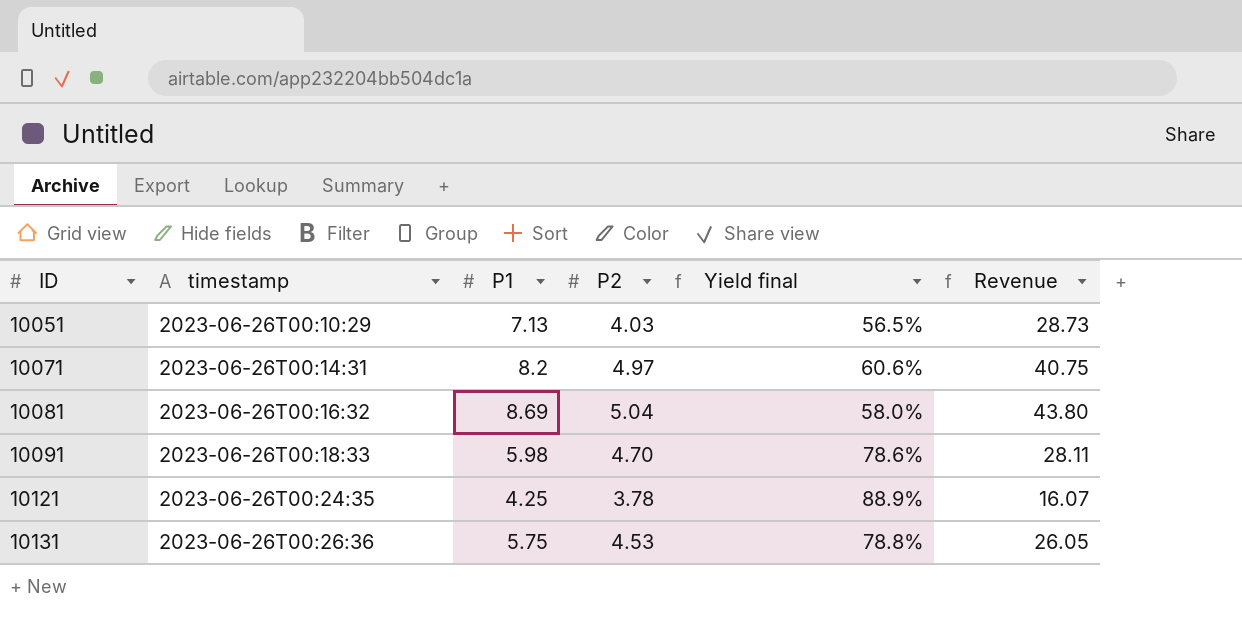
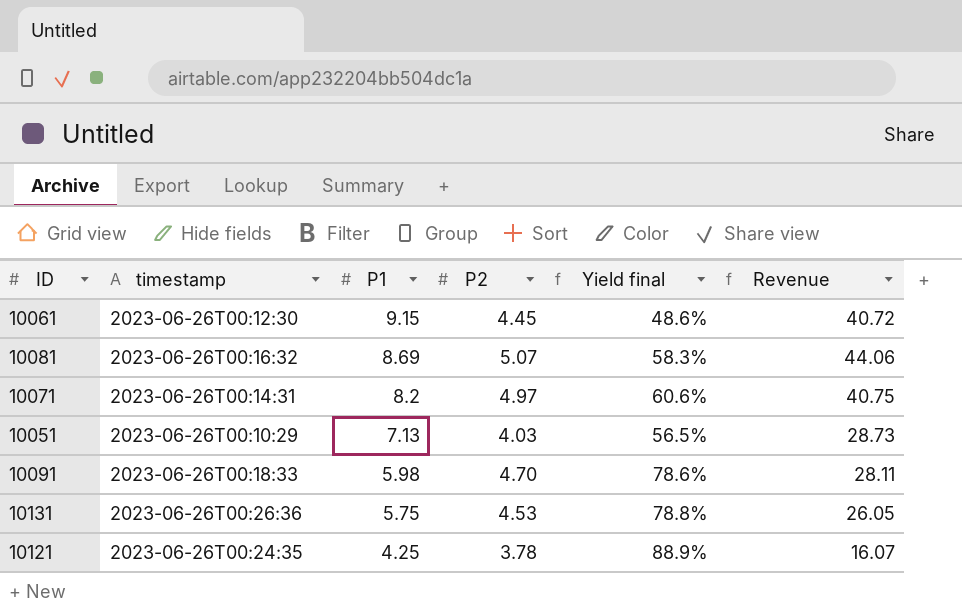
row order: ID ascending -> P1 descending
row 10061: none -> 2023-06-26T00:12:30 | 9.15 | 4.45 | 48.6% | 40.72
10081 | P2: 5.04 -> 5.07
10081 | Yield final: 58.0% -> 58.3%
10081 | Revenue: 43.80 -> 44.06

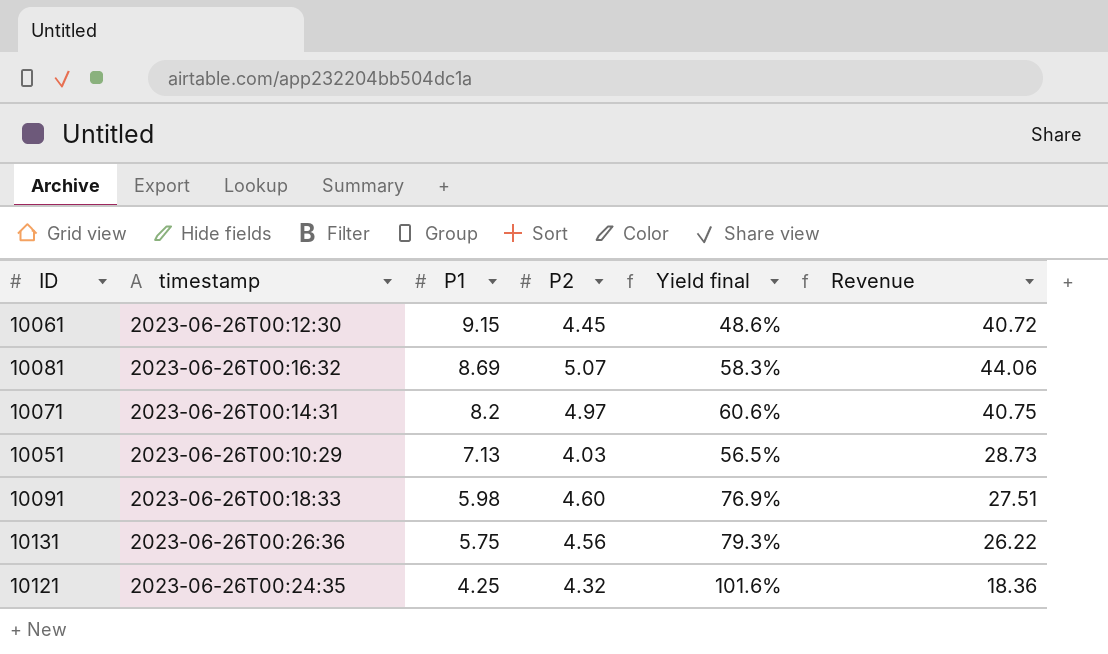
10091 | P2: 4.70 -> 4.60
10091 | Yield final: 78.6% -> 76.9%
10091 | Revenue: 28.11 -> 27.51
10131 | P2: 4.53 -> 4.56
10131 | Yield final: 78.8% -> 79.3%
10131 | Revenue: 26.05 -> 26.22
10121 | P2: 3.78 -> 4.32
10121 | Yield final: 88.9% -> 101.6%
10121 | Revenue: 16.07 -> 18.36

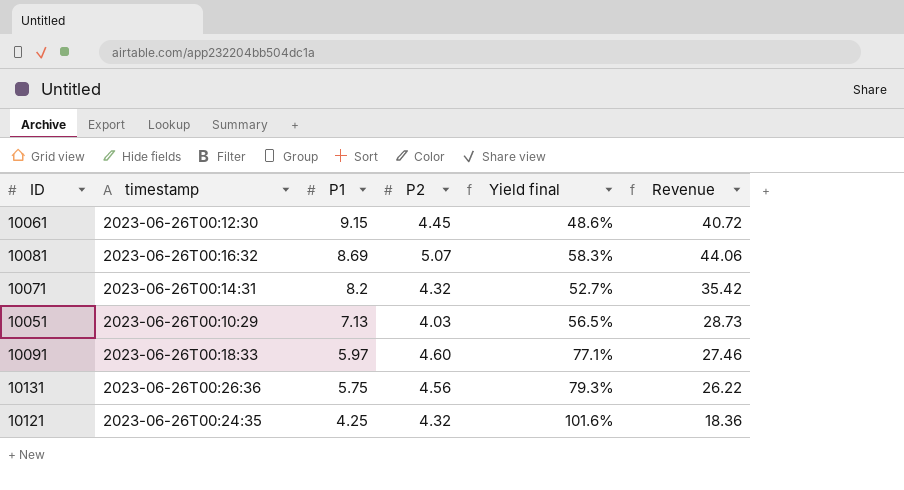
10071 | P2: 4.97 -> 4.32
10071 | Yield final: 60.6% -> 52.7%
10071 | Revenue: 40.75 -> 35.42
10091 | P1: 5.98 -> 5.97
10091 | Yield final: 76.9% -> 77.1%
10091 | Revenue: 27.51 -> 27.46

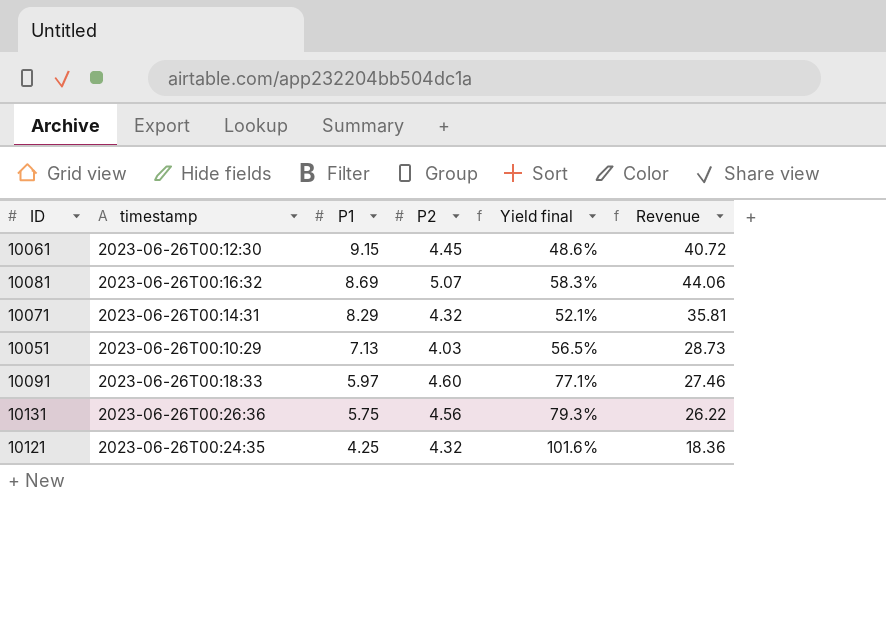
10071 | P1: 8.2 -> 8.29
10071 | Yield final: 52.7% -> 52.1%
10071 | Revenue: 35.42 -> 35.81

